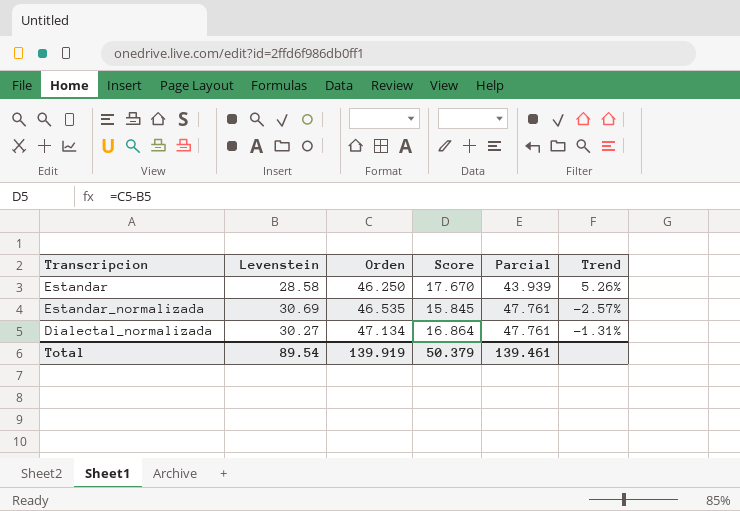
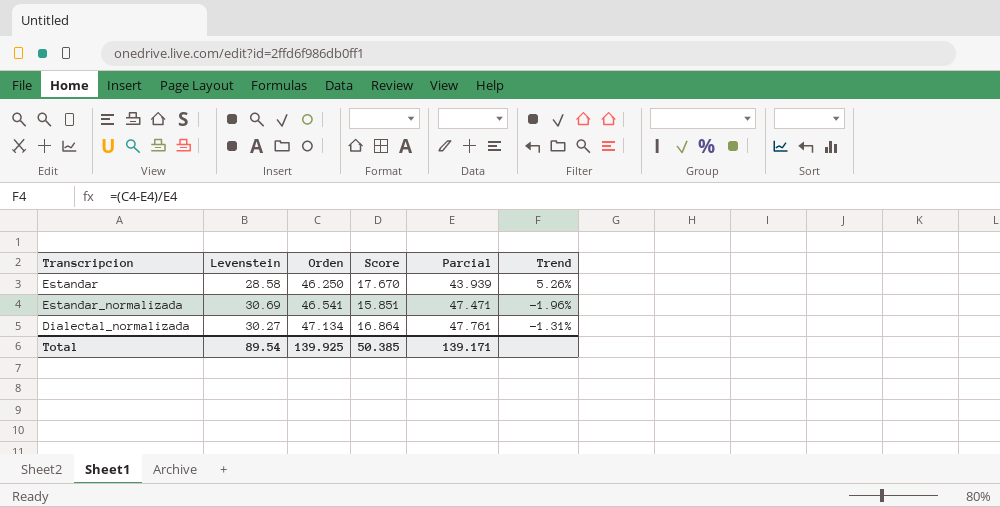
Estandar_normalizada | Orden: 46.535 -> 46.541
Estandar_normalizada | Score: 15.845 -> 15.851
Estandar_normalizada | Parcial: 47.761 -> 47.471
Estandar_normalizada | Trend: -2.57% -> -1.96%
Total | Orden: 139.919 -> 139.925
Total | Score: 50.379 -> 50.385
Total | Parcial: 139.461 -> 139.171

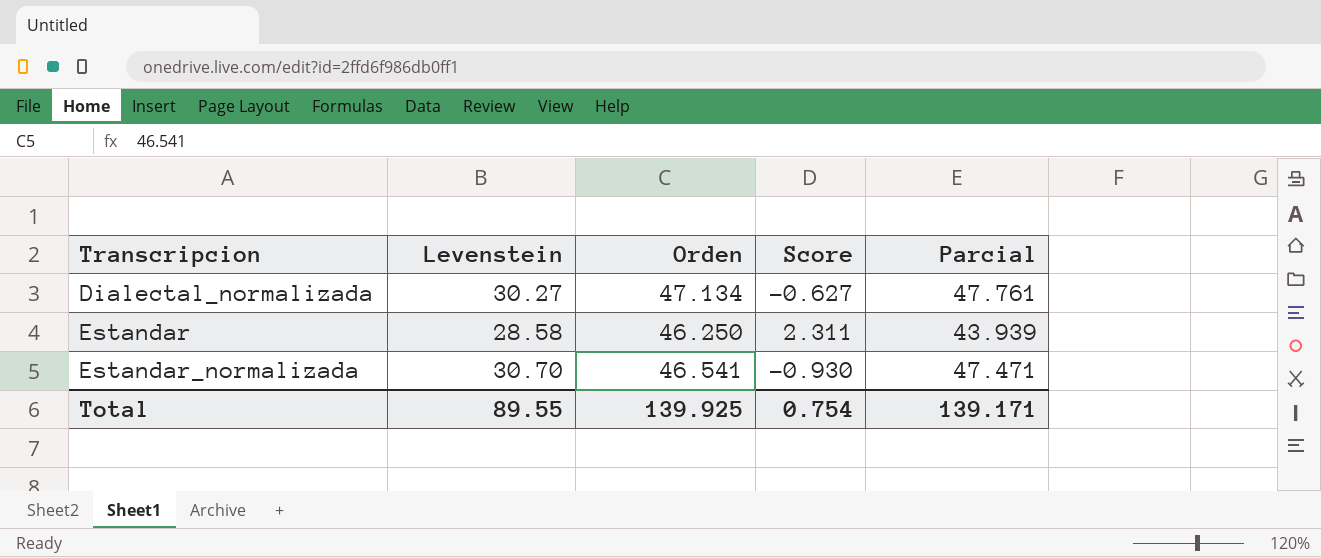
row order: Orden ascending -> Transcripcion ascending
column Trend | formula: ([Orden] - [Parcial]) / [Parcial] -> none
column Score | formula: [Orden] - [Levenstein] -> [Orden] - [Parcial]
Estandar_normalizada | Levenstein: 30.69 -> 30.70
Total | Levenstein: 89.54 -> 89.55
Total | Score: 50.385 -> 0.754

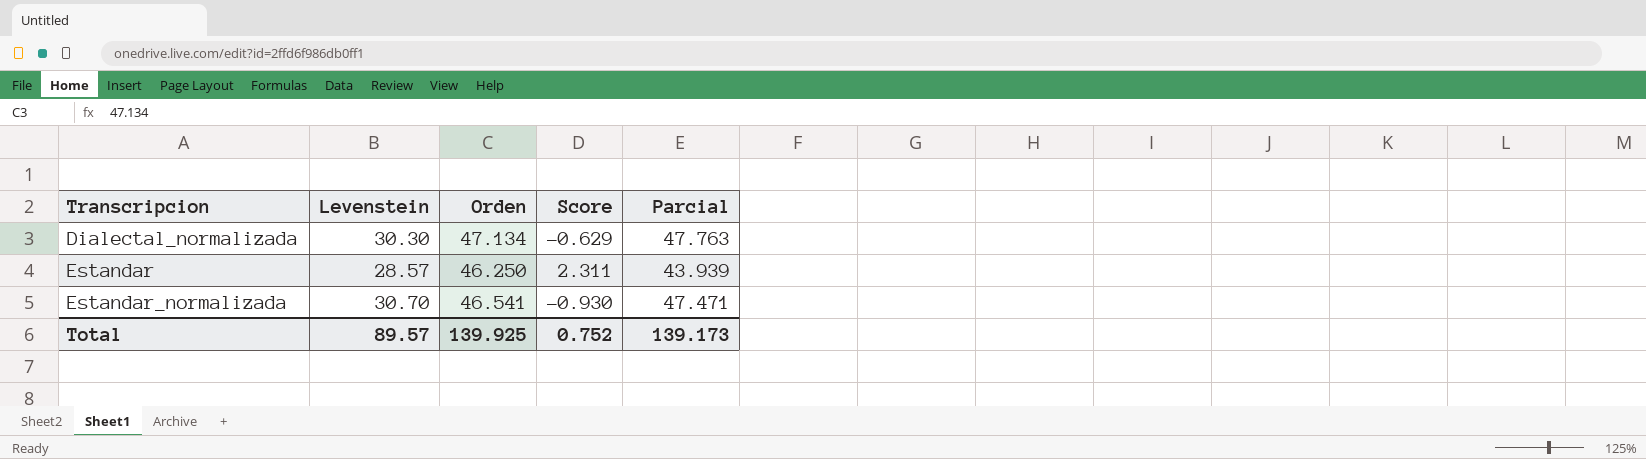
Dialectal_normalizada | Levenstein: 30.27 -> 30.30
Dialectal_normalizada | Score: -0.627 -> -0.629
Dialectal_normalizada | Parcial: 47.761 -> 47.763
Estandar | Levenstein: 28.58 -> 28.57
Total | Levenstein: 89.55 -> 89.57
Total | Score: 0.754 -> 0.752
Total | Parcial: 139.171 -> 139.173

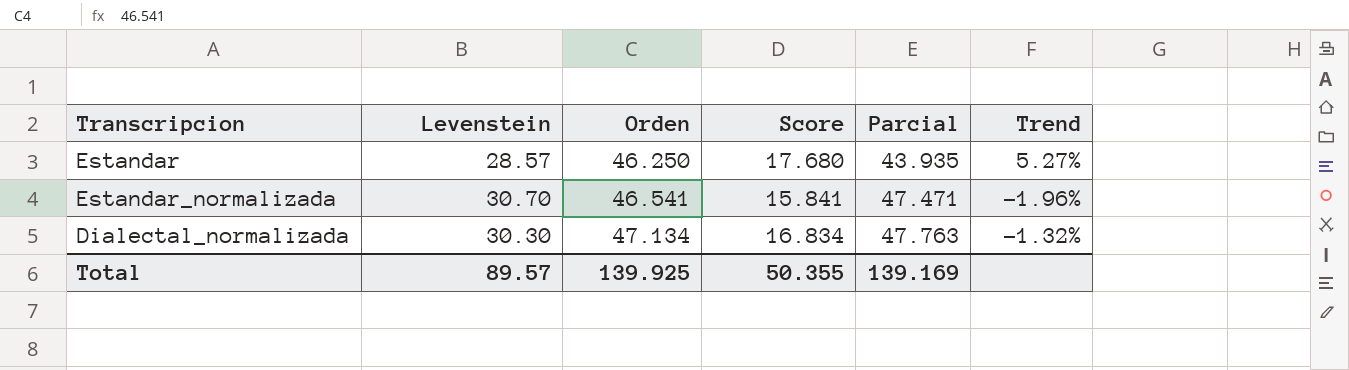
row order: Transcripcion ascending -> Orden ascending
column Score | formula: [Orden] - [Parcial] -> [Orden] - [Levenstein]
column Trend | formula: none -> ([Orden] - [Parcial]) / [Parcial]
Estandar | Parcial: 43.939 -> 43.935
Total | Score: 0.752 -> 50.355
Total | Parcial: 139.173 -> 139.169

